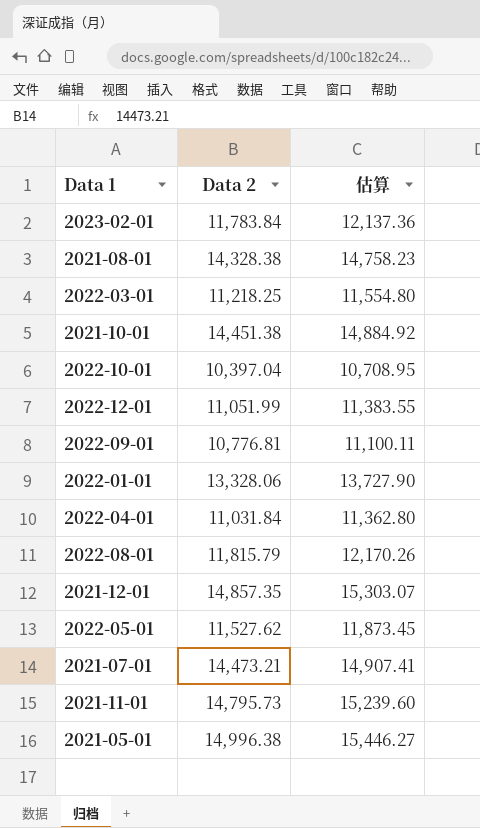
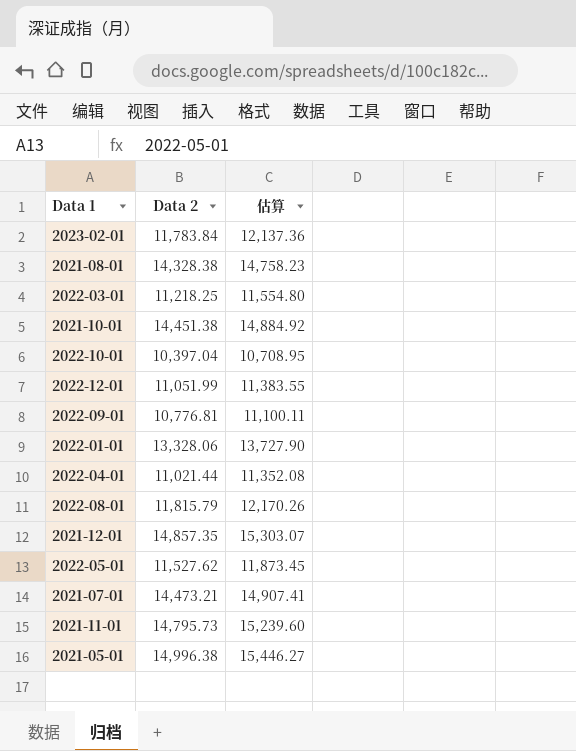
2022-04-01 | Data 2: 11,031.84 -> 11,021.44
2022-04-01 | 估算: 11,362.80 -> 11,352.08

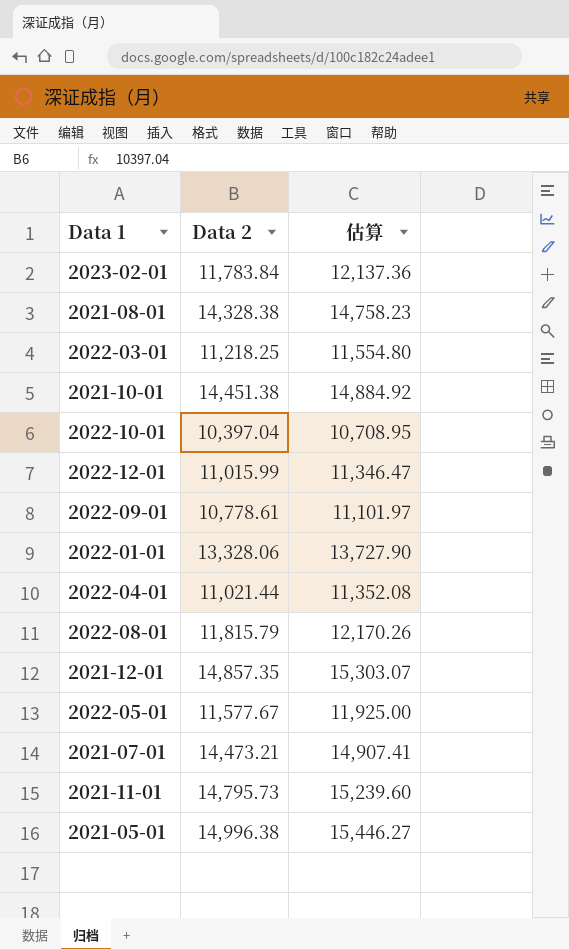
2022-12-01 | Data 2: 11,051.99 -> 11,015.99
2022-12-01 | 估算: 11,383.55 -> 11,346.47
2022-09-01 | Data 2: 10,776.81 -> 10,778.61
2022-09-01 | 估算: 11,100.11 -> 11,101.97
2022-05-01 | Data 2: 11,527.62 -> 11,577.67
2022-05-01 | 估算: 11,873.45 -> 11,925.00

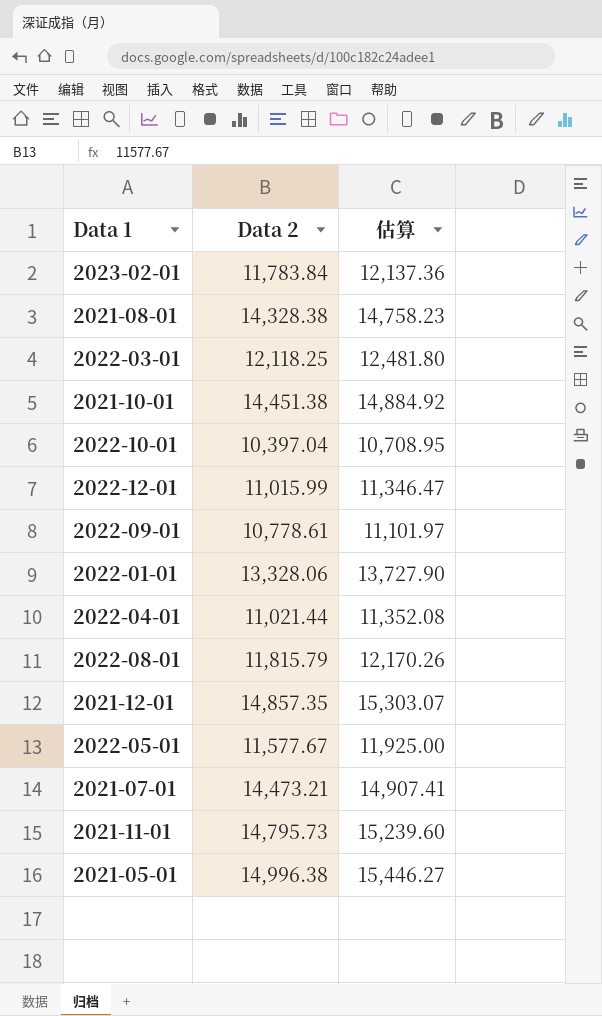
2022-03-01 | Data 2: 11,218.25 -> 12,118.25
2022-03-01 | 估算: 11,554.80 -> 12,481.80

